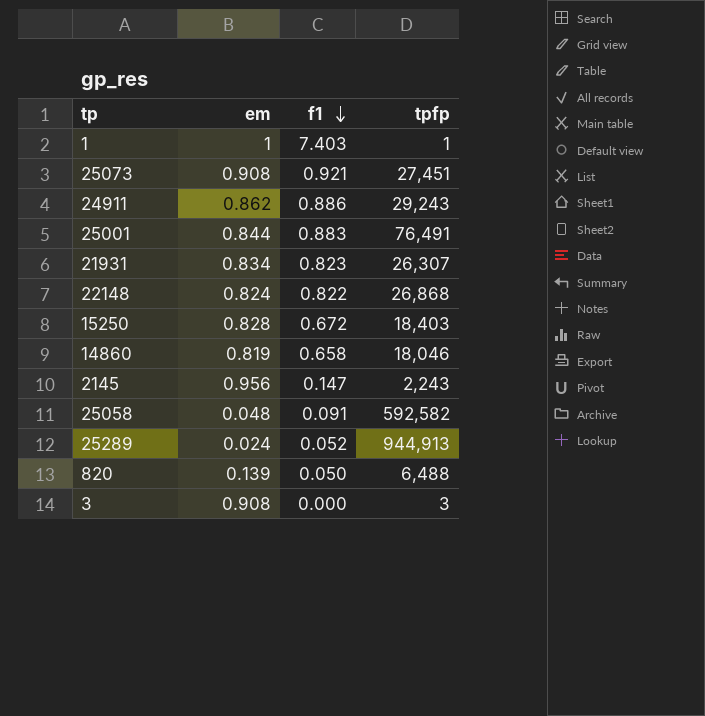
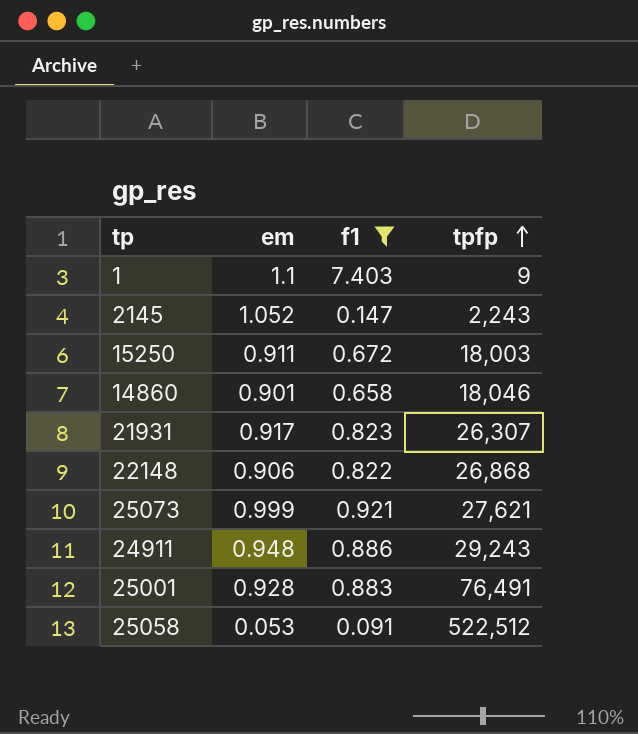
filter: none -> f1 >= 0.091
row order: f1 descending -> tpfp ascending
1 | em: 1 -> 1.1
1 | tpfp: 1 -> 9
2145 | em: 0.956 -> 1.052
15250 | em: 0.828 -> 0.911
15250 | tpfp: 18,403 -> 18,003
14860 | em: 0.819 -> 0.901
21931 | em: 0.834 -> 0.917
22148 | em: 0.824 -> 0.906
25073 | em: 0.908 -> 0.999
25073 | tpfp: 27,451 -> 27,621
24911 | em: 0.862 -> 0.948
25001 | em: 0.844 -> 0.928
25058 | em: 0.048 -> 0.053
25058 | tpfp: 592,582 -> 522,512

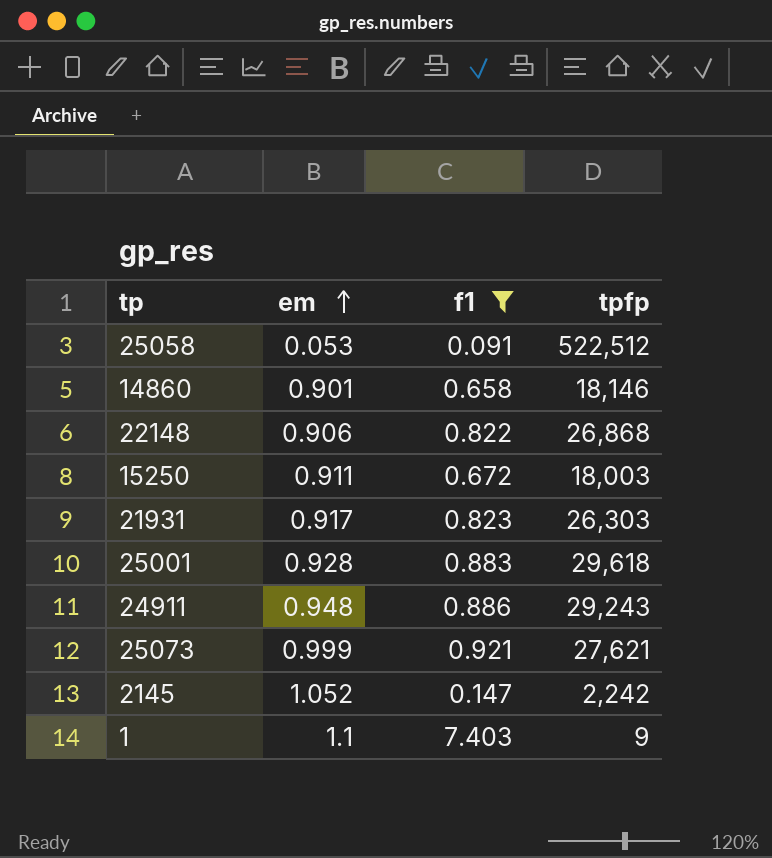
row order: tpfp ascending -> em ascending
14860 | tpfp: 18,046 -> 18,146
21931 | tpfp: 26,307 -> 26,303
25001 | tpfp: 76,491 -> 29,618
2145 | tpfp: 2,243 -> 2,242

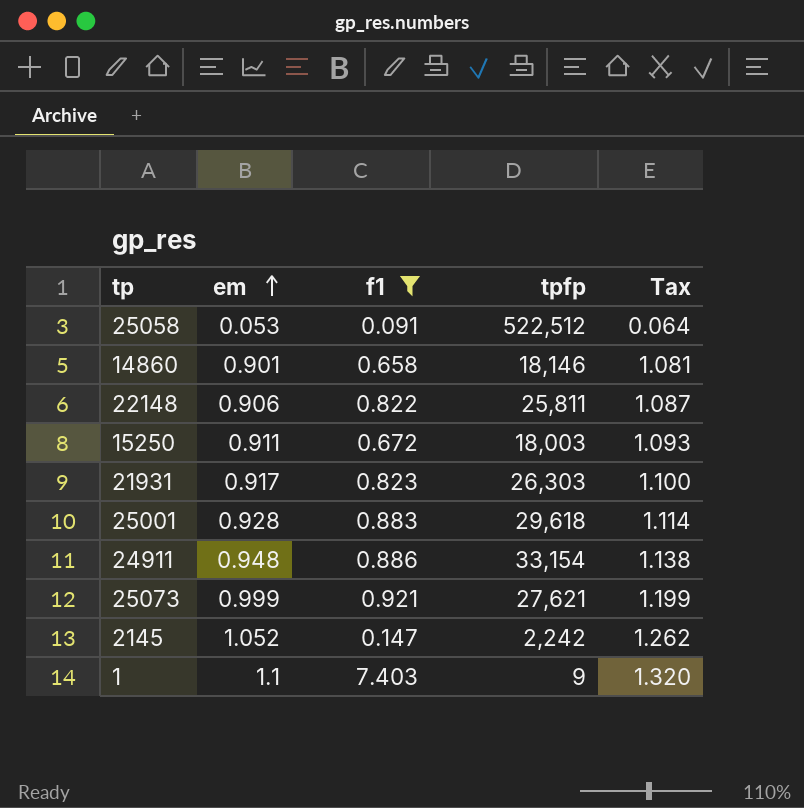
column Tax | formula: none -> [em] * 1.2
22148 | tpfp: 26,868 -> 25,811
24911 | tpfp: 29,243 -> 33,154

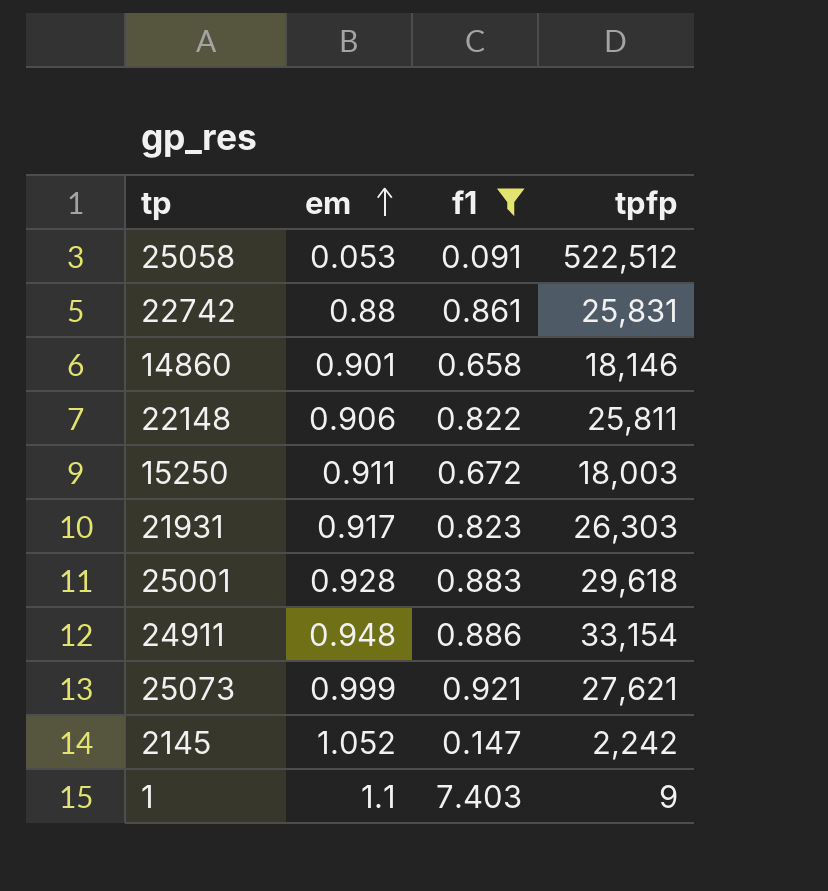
column Tax | formula: [em] * 1.2 -> none
row 22742: none -> 0.88 | 0.861 | 25,831

